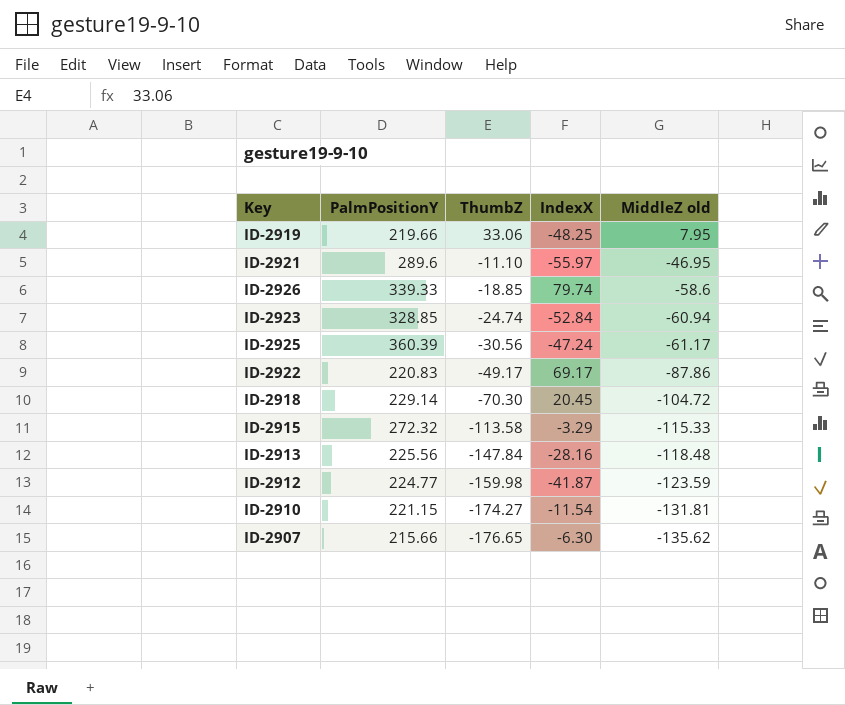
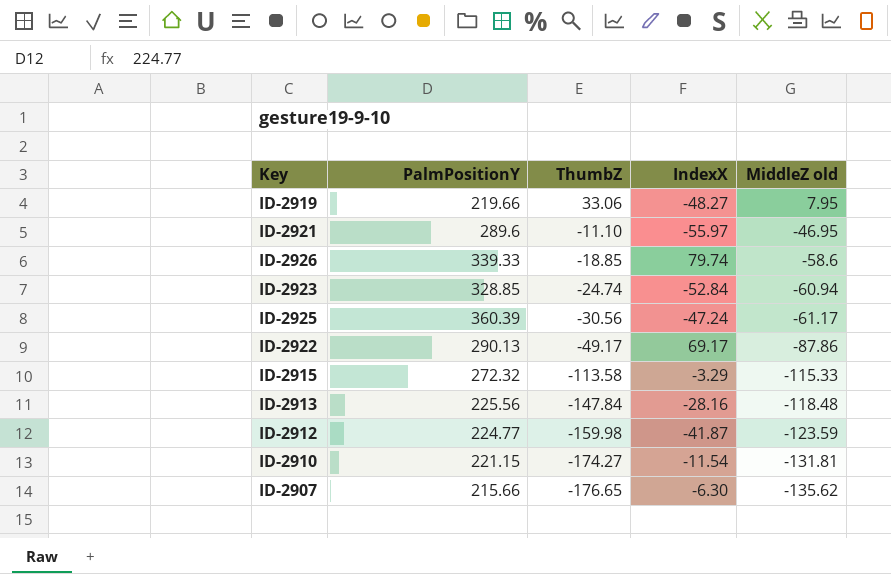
row ID-2918: 229.14 | -70.30 | 20.45 | -104.72 -> none
ID-2919 | IndexX: -48.25 -> -48.27
ID-2922 | PalmPositionY: 220.83 -> 290.13

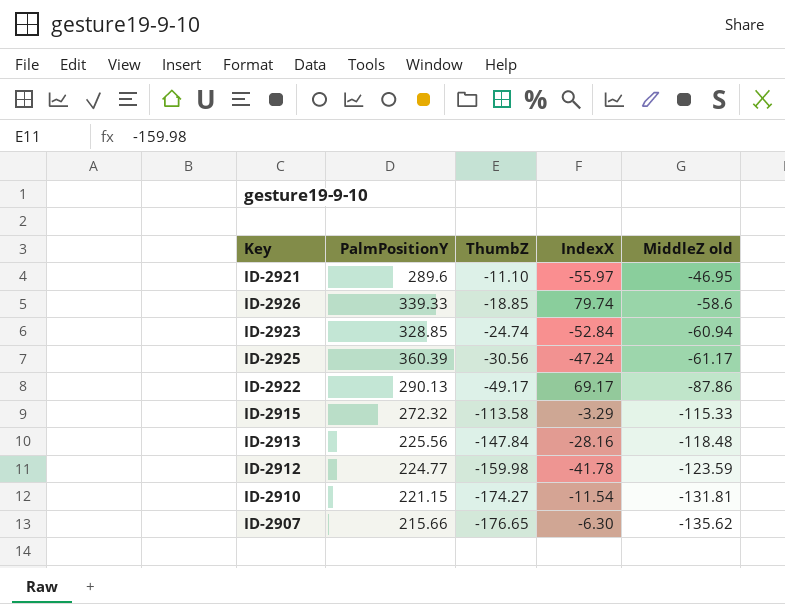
row ID-2919: 219.66 | 33.06 | -48.27 | 7.95 -> none
ID-2912 | IndexX: -41.87 -> -41.78

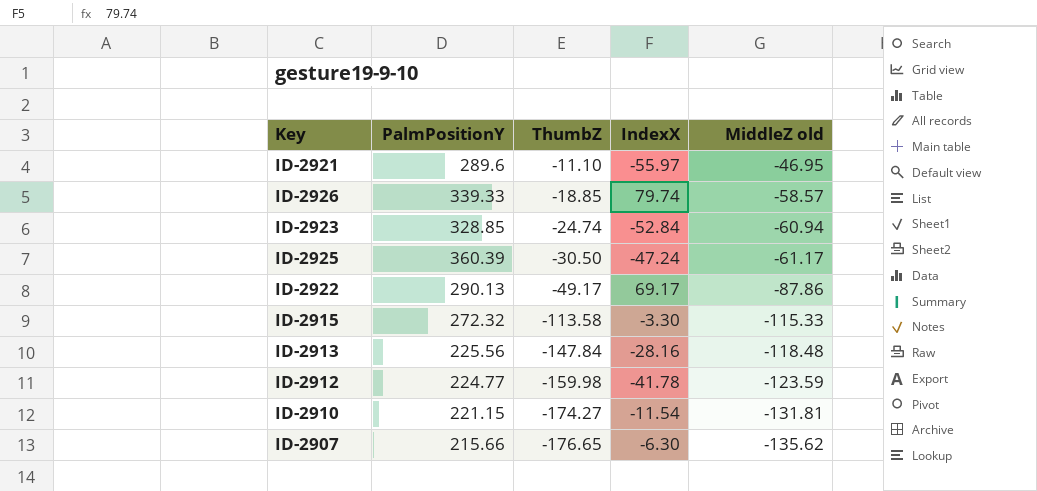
ID-2926 | MiddleZ old: -58.6 -> -58.57
ID-2925 | ThumbZ: -30.56 -> -30.50
ID-2915 | IndexX: -3.29 -> -3.30

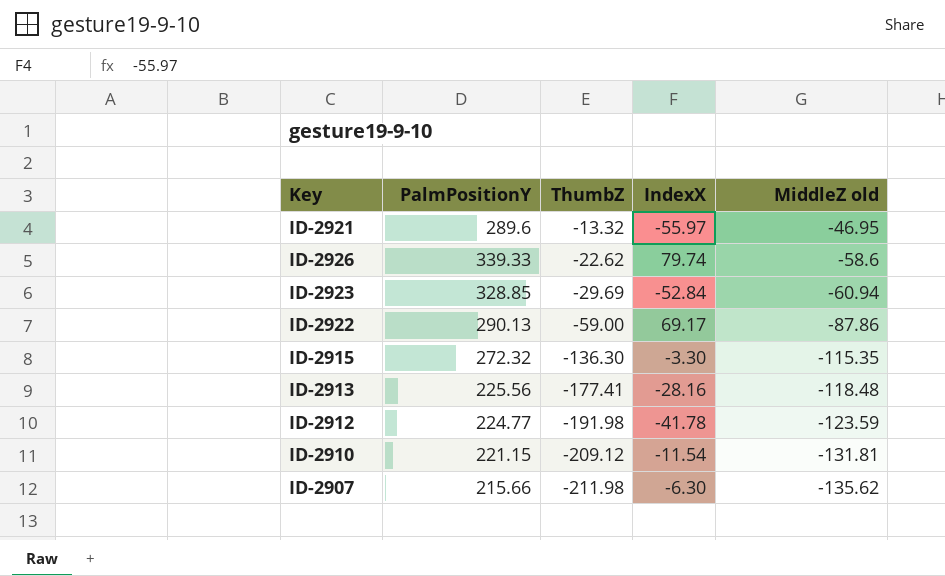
row ID-2925: 360.39 | -30.50 | -47.24 | -61.17 -> none
ID-2921 | ThumbZ: -11.10 -> -13.32
ID-2926 | ThumbZ: -18.85 -> -22.62
ID-2926 | MiddleZ old: -58.57 -> -58.6
ID-2923 | ThumbZ: -24.74 -> -29.69
ID-2922 | ThumbZ: -49.17 -> -59.00
ID-2915 | ThumbZ: -113.58 -> -136.30
ID-2915 | MiddleZ old: -115.33 -> -115.35
ID-2913 | ThumbZ: -147.84 -> -177.41
ID-2912 | ThumbZ: -159.98 -> -191.98
ID-2910 | ThumbZ: -174.27 -> -209.12
ID-2907 | ThumbZ: -176.65 -> -211.98

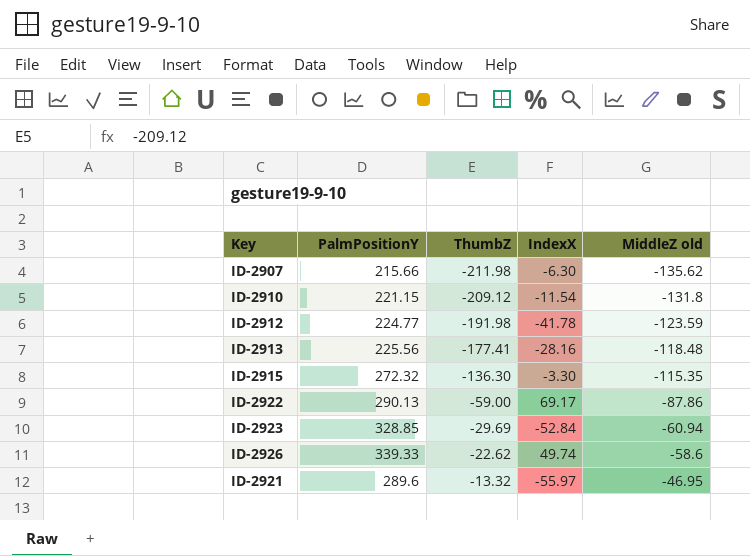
row order: ThumbZ descending -> ThumbZ ascending
ID-2910 | MiddleZ old: -131.81 -> -131.8
ID-2926 | IndexX: 79.74 -> 49.74

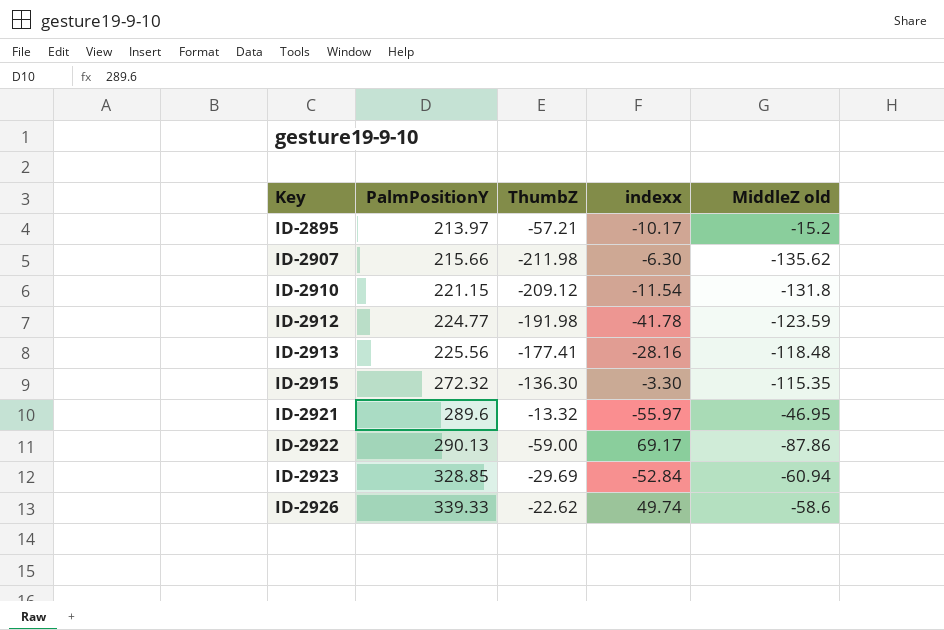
row order: ThumbZ ascending -> Key ascending
column name: IndexX -> indexx
row ID-2895: none -> 213.97 | -57.21 | -10.17 | -15.2

